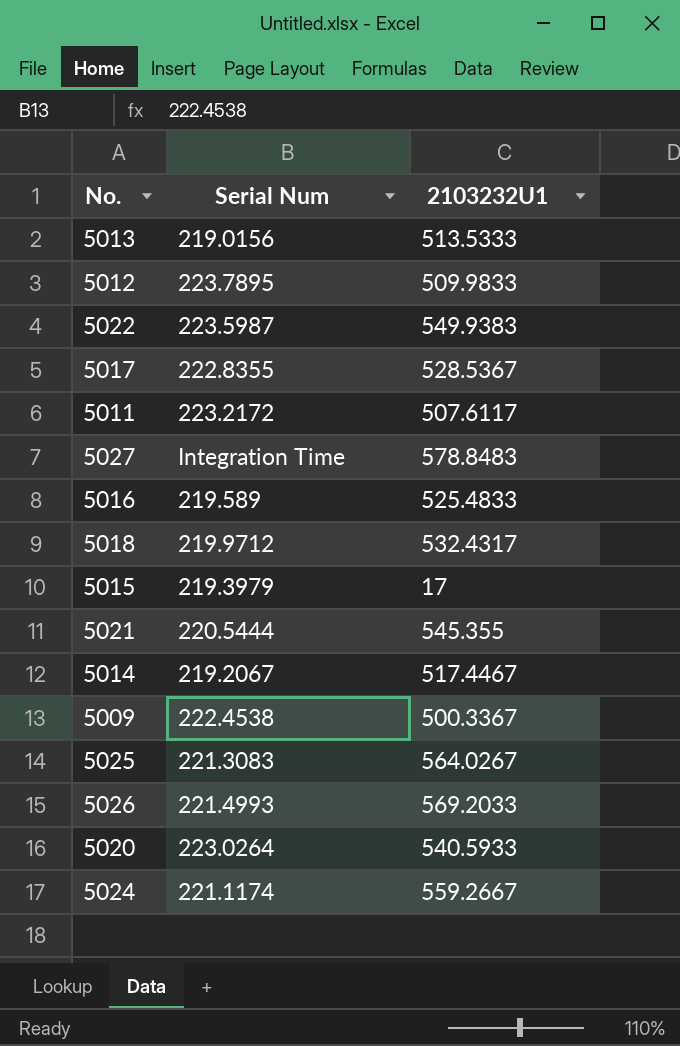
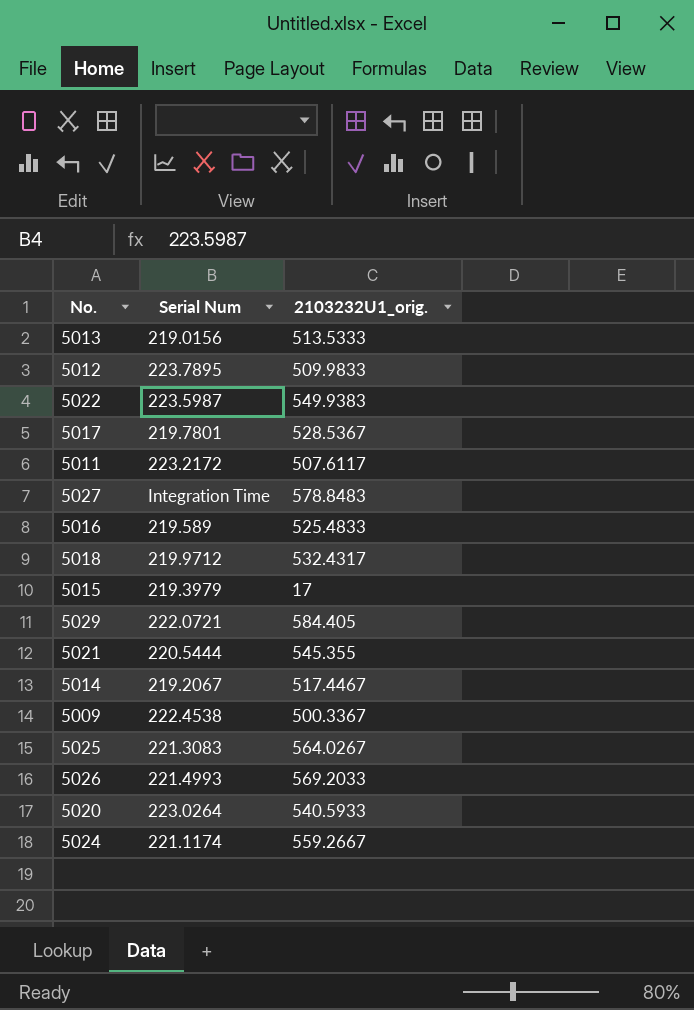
column name: 2103232U1 -> 2103232U1_orig.
5017 | Serial Num: 222.8355 -> 219.7801
row 5029: none -> 222.0721 | 584.405

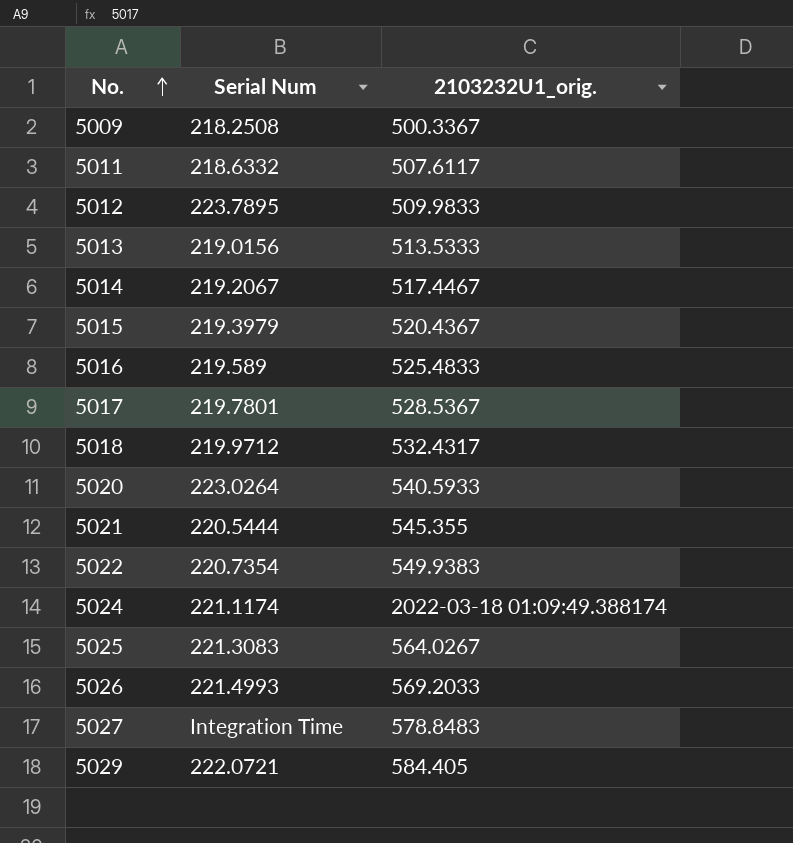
row order: none -> No. ascending
5009 | Serial Num: 222.4538 -> 218.2508
5011 | Serial Num: 223.2172 -> 218.6332
5015 | 2103232U1_orig.: 17 -> 520.4367
5022 | Serial Num: 223.5987 -> 220.7354
5024 | 2103232U1_orig.: 559.2667 -> 2022-03-18 01:09:49.388174

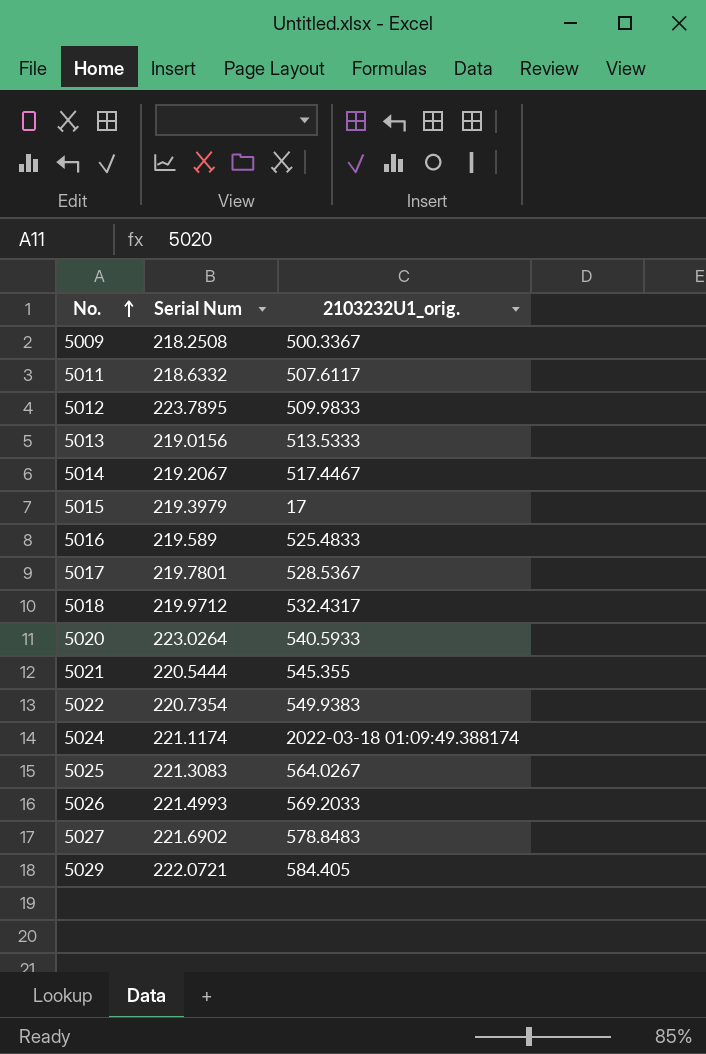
5015 | 2103232U1_orig.: 520.4367 -> 17
5027 | Serial Num: Integration Time -> 221.6902

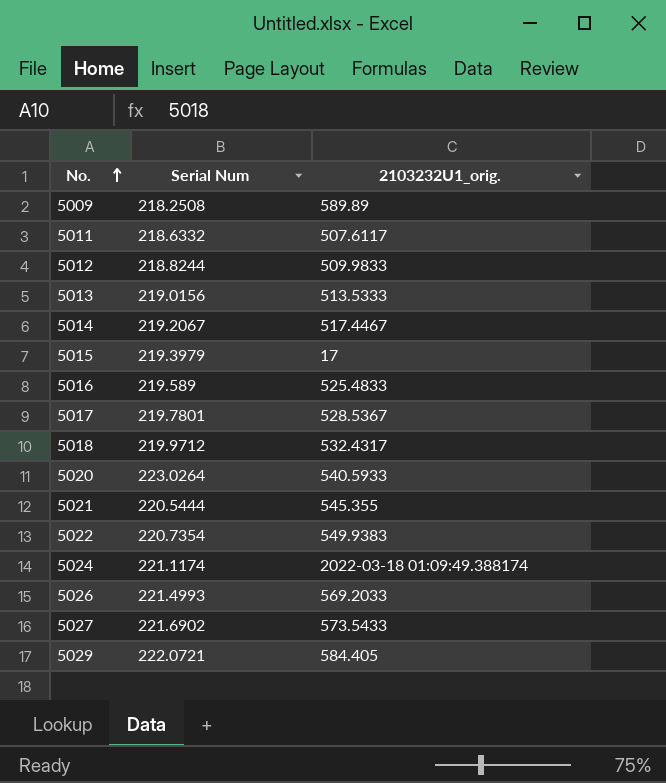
row 5025: 221.3083 | 564.0267 -> none
5009 | 2103232U1_orig.: 500.3367 -> 589.89
5012 | Serial Num: 223.7895 -> 218.8244
5027 | 2103232U1_orig.: 578.8483 -> 573.5433

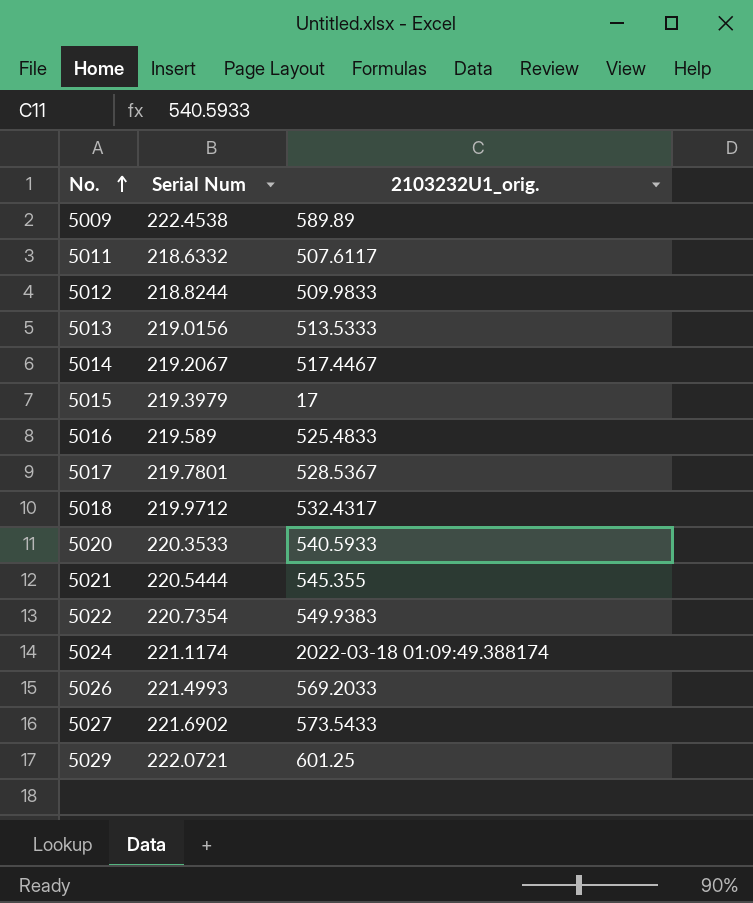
5009 | Serial Num: 218.2508 -> 222.4538
5020 | Serial Num: 223.0264 -> 220.3533
5029 | 2103232U1_orig.: 584.405 -> 601.25

